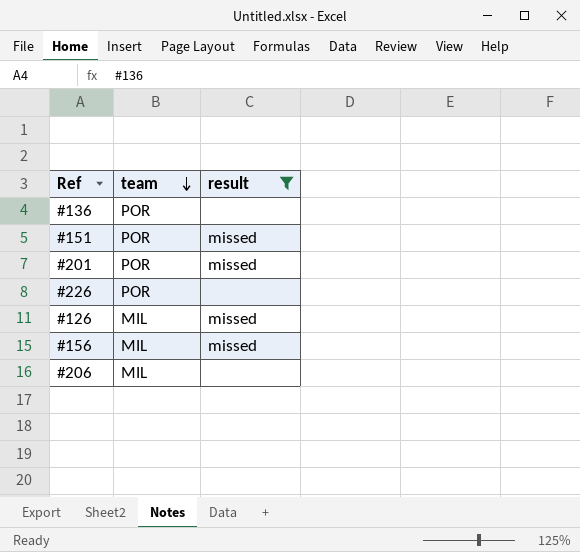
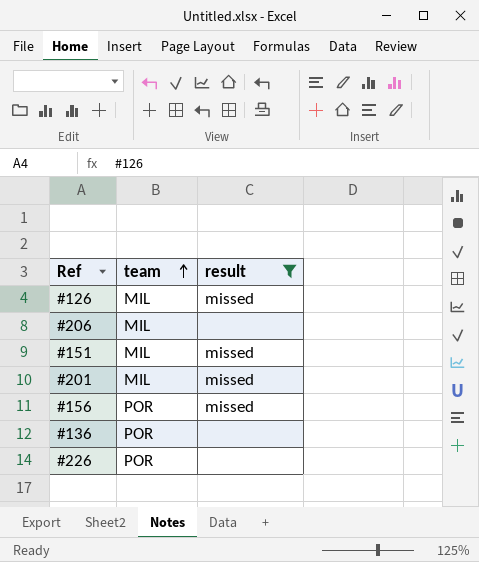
row order: team descending -> team ascending
#151 | team: POR -> MIL
#201 | team: POR -> MIL
#156 | team: MIL -> POR

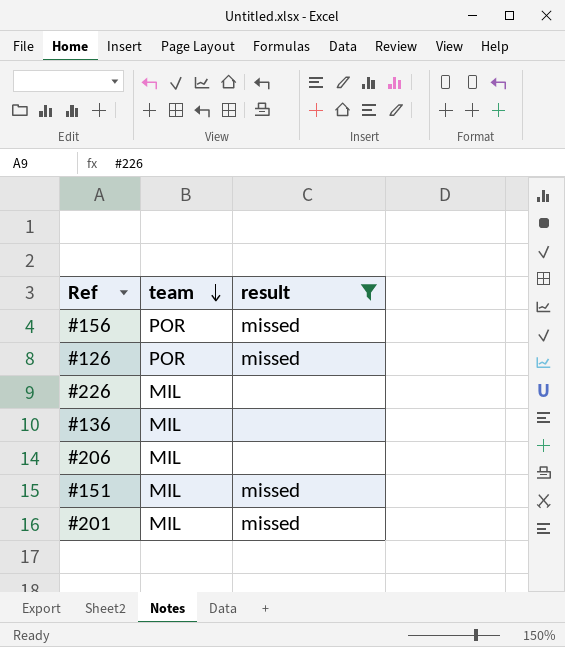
row order: team ascending -> team descending
#126 | team: MIL -> POR
#226 | team: POR -> MIL
#136 | team: POR -> MIL

